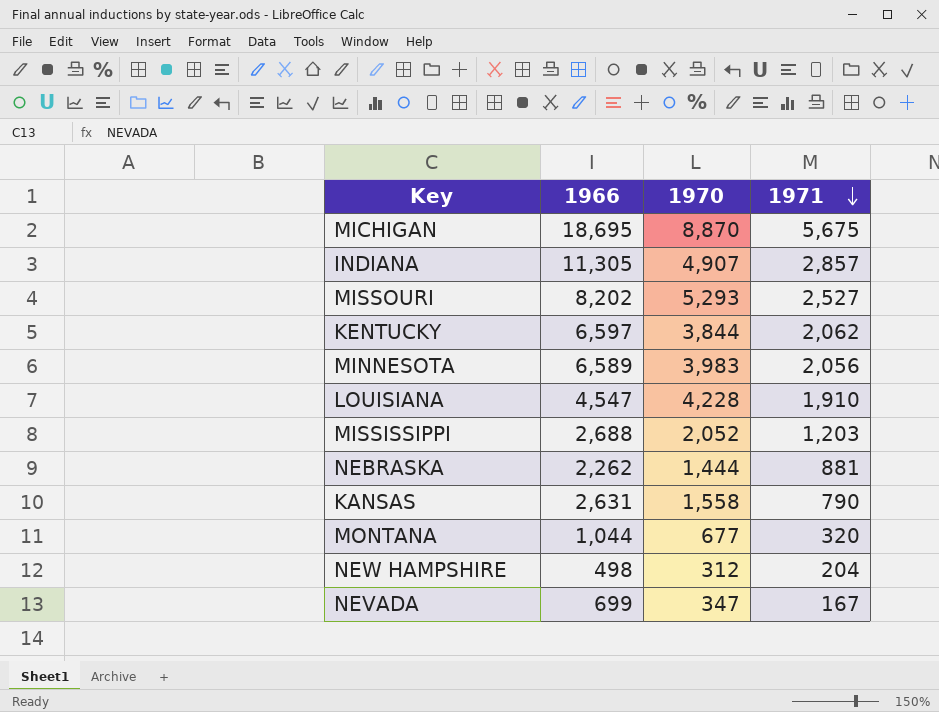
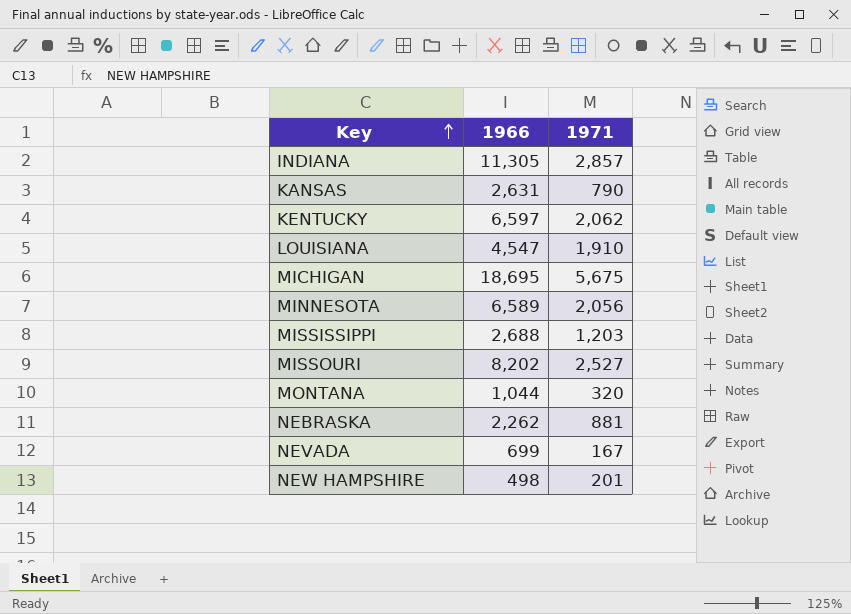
row order: 1971 descending -> Key ascending
column 1970 | position: 3 -> none
NEW HAMPSHIRE | 1971: 204 -> 201

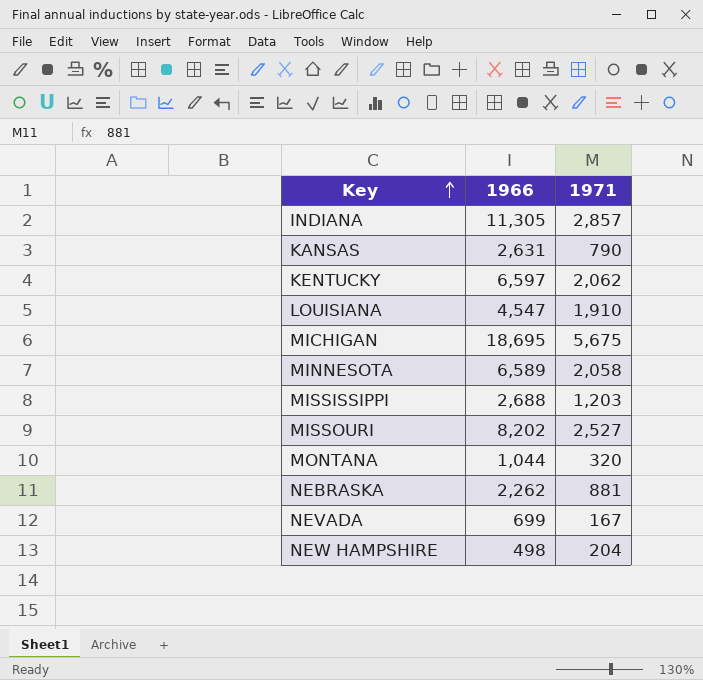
MINNESOTA | 1971: 2,056 -> 2,058
NEW HAMPSHIRE | 1971: 201 -> 204

